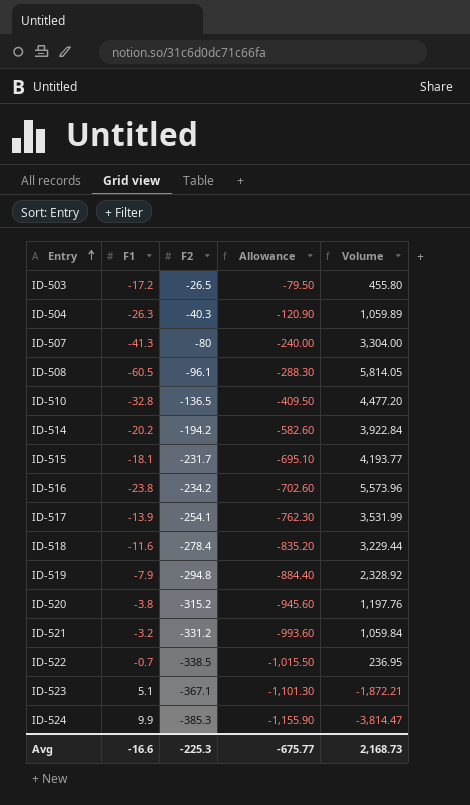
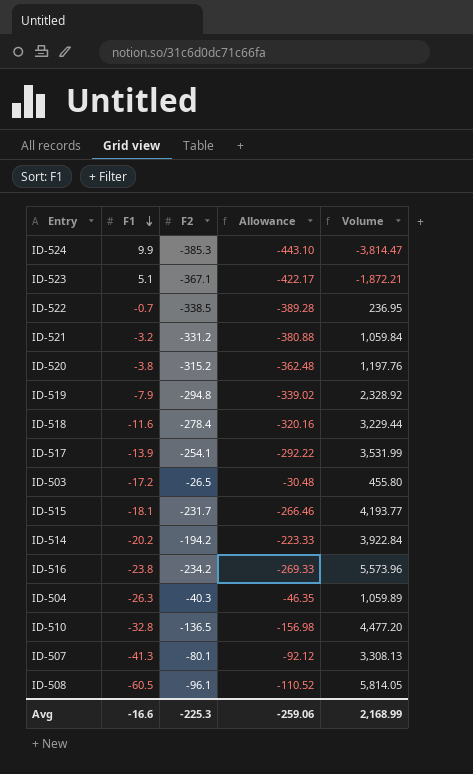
row order: Entry ascending -> F1 descending
column Allowance | formula: [F2] * 3 -> [F2] * 1.15
ID-507 | F2: -80 -> -80.1
ID-507 | Volume: 3,304.00 -> 3,308.13
Avg | Allowance: -675.77 -> -259.06
Avg | Volume: 2,168.73 -> 2,168.99

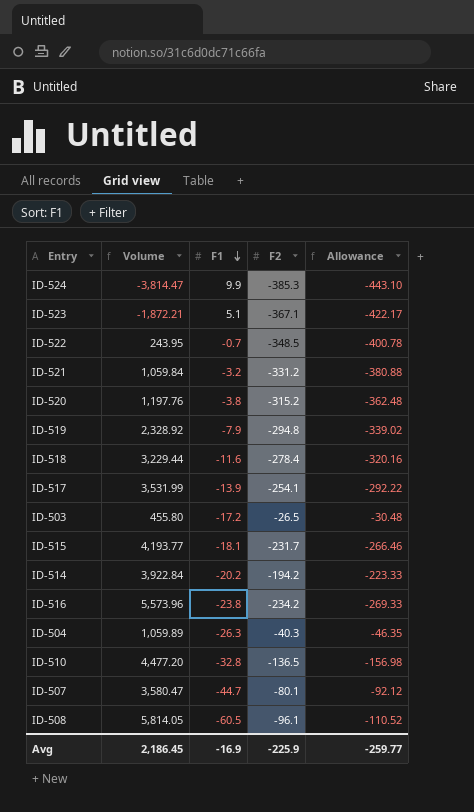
column Volume | position: 5 -> 2
ID-522 | Volume: 236.95 -> 243.95
ID-522 | F2: -338.5 -> -348.5
ID-522 | Allowance: -389.28 -> -400.78
ID-507 | Volume: 3,308.13 -> 3,580.47
ID-507 | F1: -41.3 -> -44.7
Avg | Volume: 2,168.99 -> 2,186.45
Avg | F1: -16.6 -> -16.9
Avg | F2: -225.3 -> -225.9
Avg | Allowance: -259.06 -> -259.77

